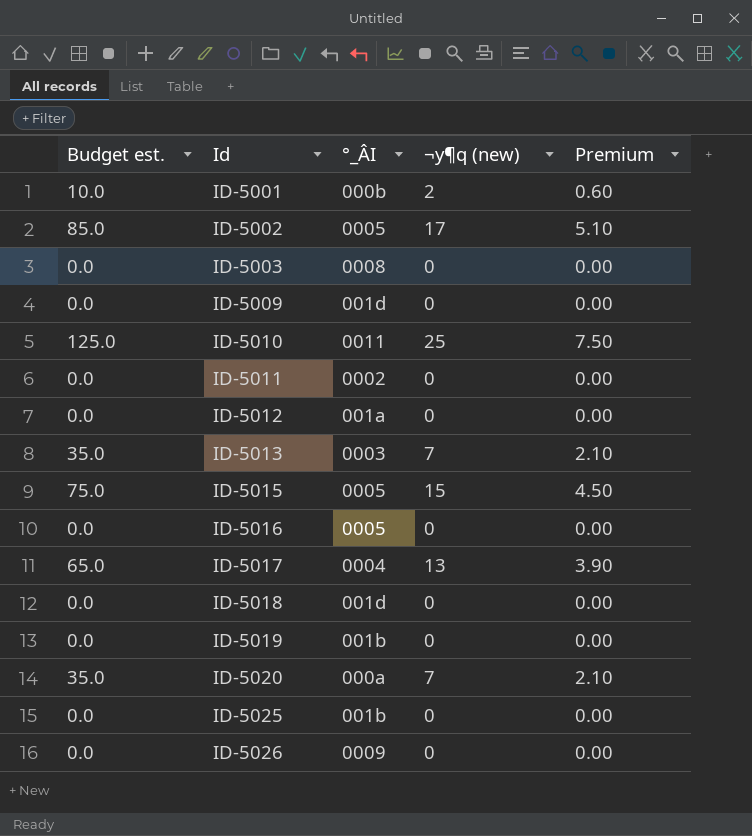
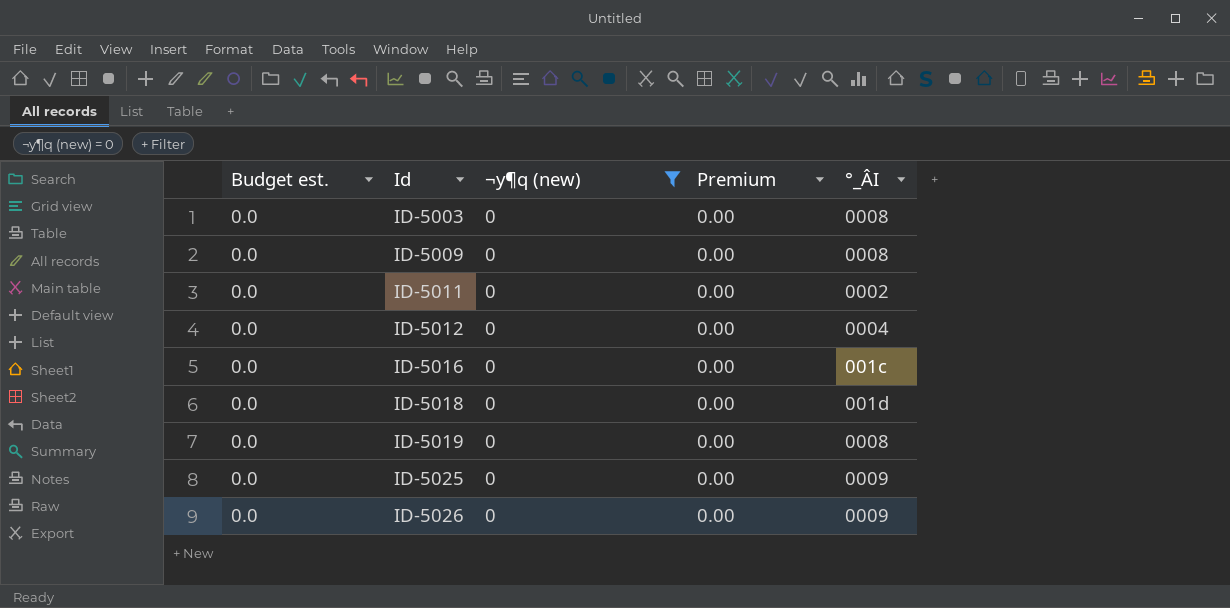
filter: none -> ¬y¶q (new) = 0
column °_ÂI | position: 3 -> 5
ID-5009 | °_ÂI: 001d -> 0008
ID-5012 | °_ÂI: 001a -> 0004
ID-5016 | °_ÂI: 0005 -> 001c
ID-5019 | °_ÂI: 001b -> 0008
ID-5025 | °_ÂI: 001b -> 0009

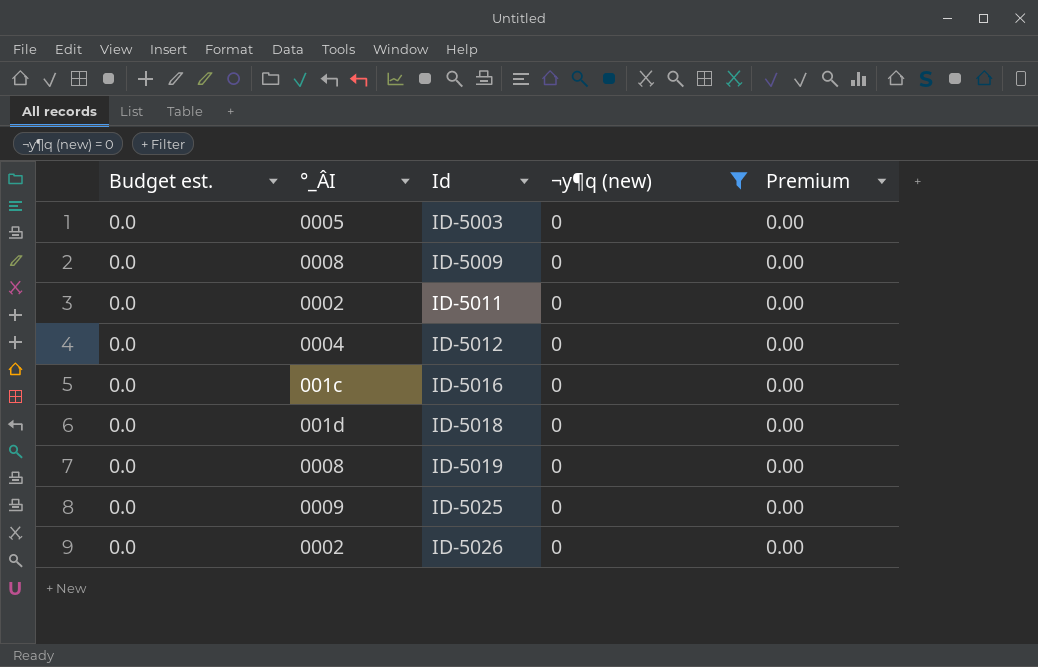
column °_ÂI | position: 5 -> 2
ID-5003 | °_ÂI: 0008 -> 0005
ID-5026 | °_ÂI: 0009 -> 0002

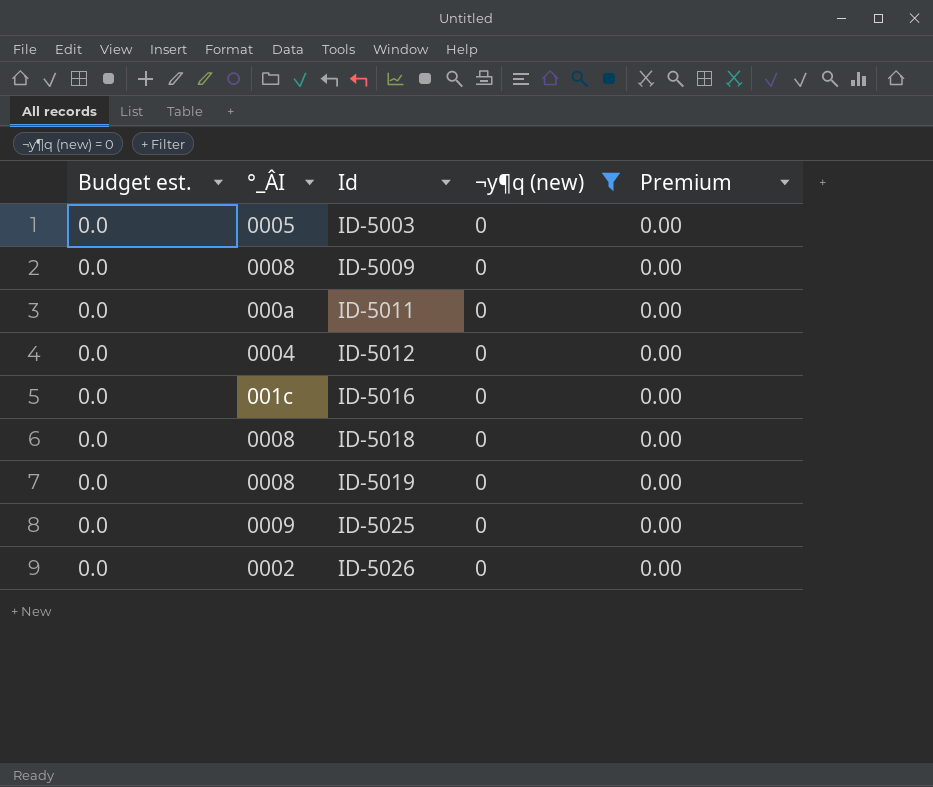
ID-5011 | °_ÂI: 0002 -> 000a
ID-5018 | °_ÂI: 001d -> 0008

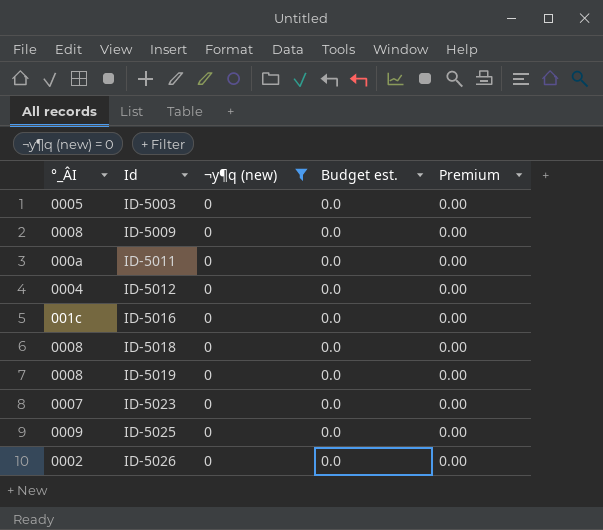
column Budget est. | position: 1 -> 4
row ID-5023: none -> 0007 | 0 | 0.0 | 0.00

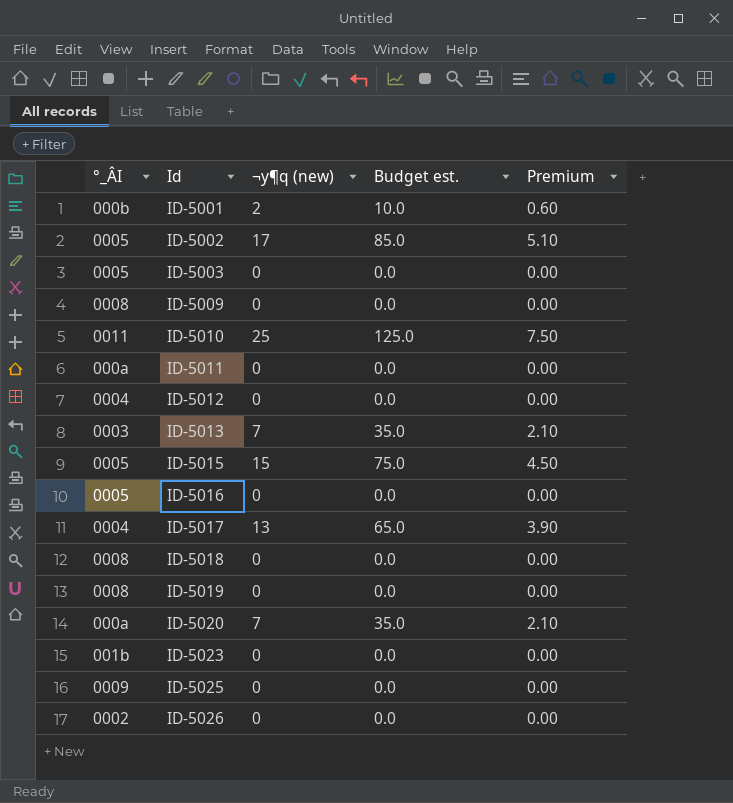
filter: ¬y¶q (new) = 0 -> none
ID-5016 | °_ÂI: 001c -> 0005
ID-5023 | °_ÂI: 0007 -> 001b

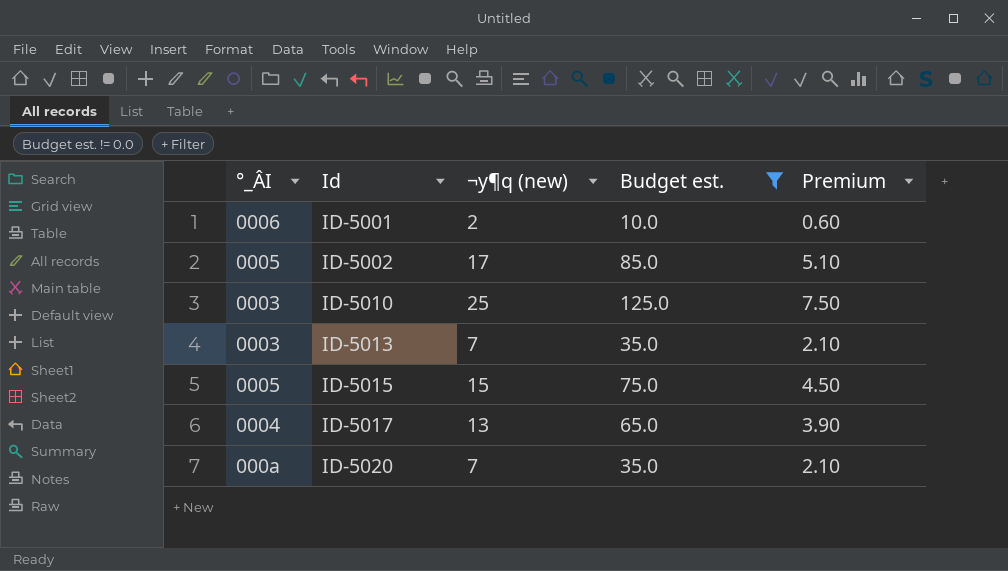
filter: none -> Budget est. != 0.0
ID-5001 | °_ÂI: 000b -> 0006
ID-5010 | °_ÂI: 0011 -> 0003

